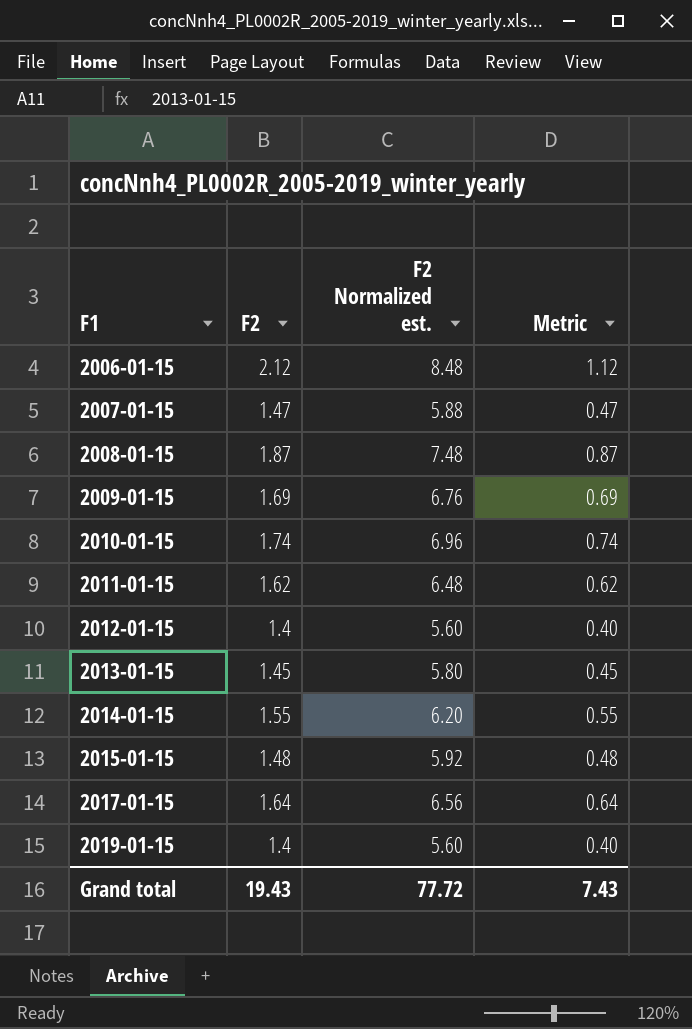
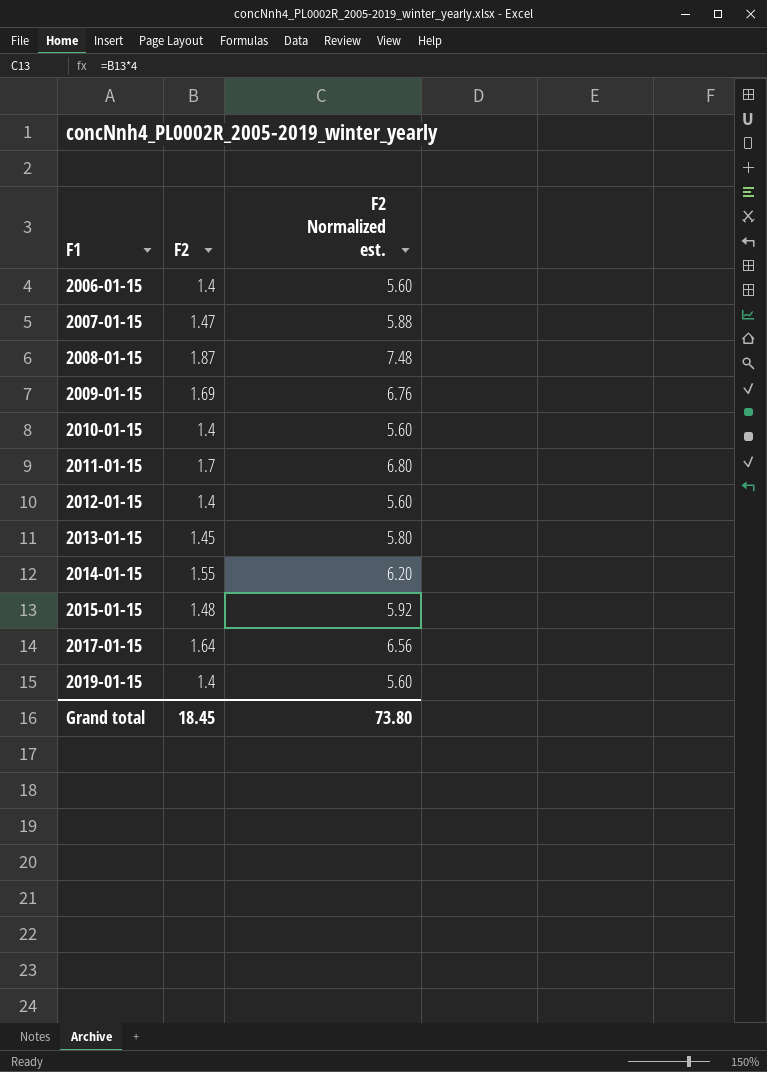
column Metric | formula: [F2] - 1 -> none
2006-01-15 | F2: 2.12 -> 1.4
2006-01-15 | F2 Normalized est.: 8.48 -> 5.60
2010-01-15 | F2: 1.74 -> 1.4
2010-01-15 | F2 Normalized est.: 6.96 -> 5.60
2011-01-15 | F2: 1.62 -> 1.7
2011-01-15 | F2 Normalized est.: 6.48 -> 6.80
Grand total | F2: 19.43 -> 18.45
Grand total | F2 Normalized est.: 77.72 -> 73.80

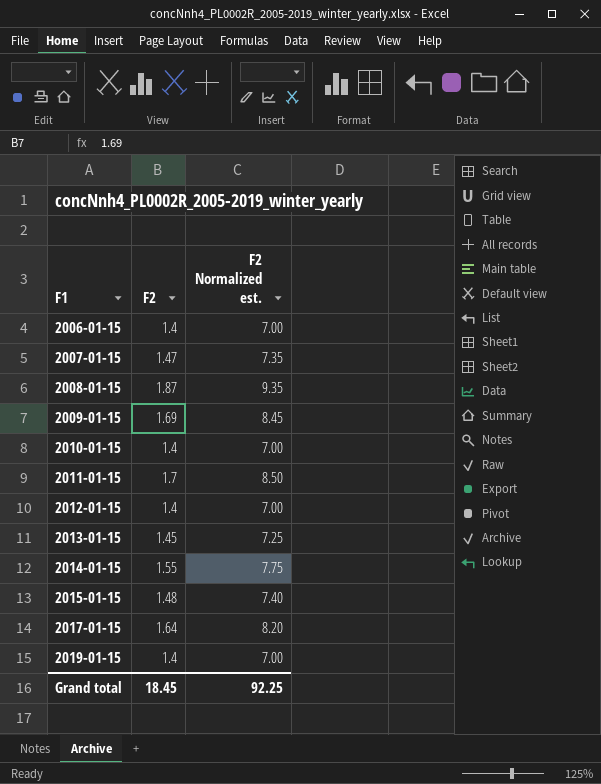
column F2 Normalized est. | formula: [F2] * 4 -> [F2] * 5
Grand total | F2 Normalized est.: 73.80 -> 92.25

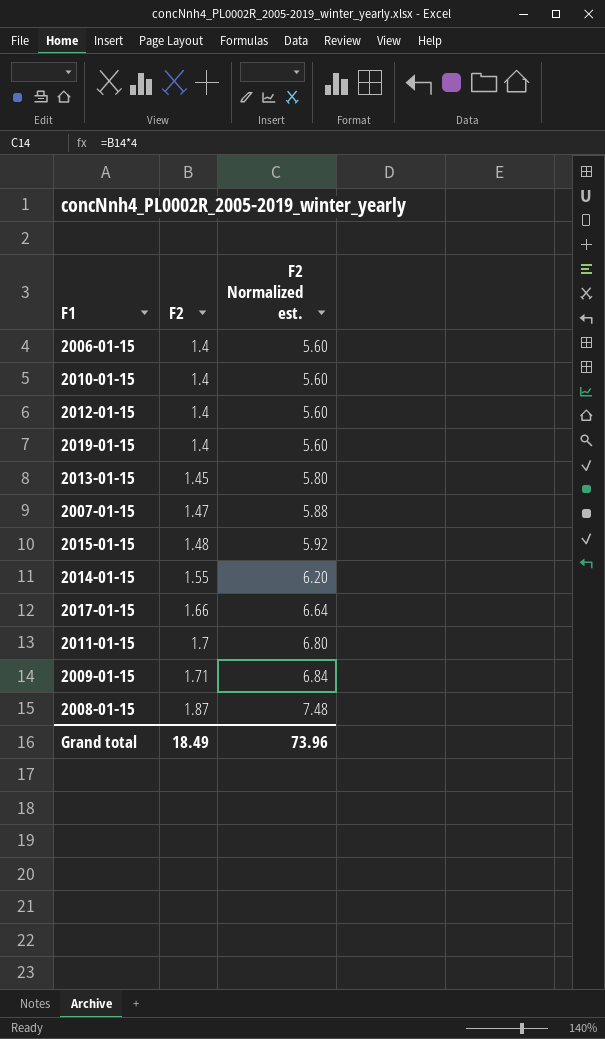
row order: F1 ascending -> F2 ascending
column F2 Normalized est. | formula: [F2] * 5 -> [F2] * 4
2017-01-15 | F2: 1.64 -> 1.66
2009-01-15 | F2: 1.69 -> 1.71
Grand total | F2: 18.45 -> 18.49
Grand total | F2 Normalized est.: 92.25 -> 73.96

